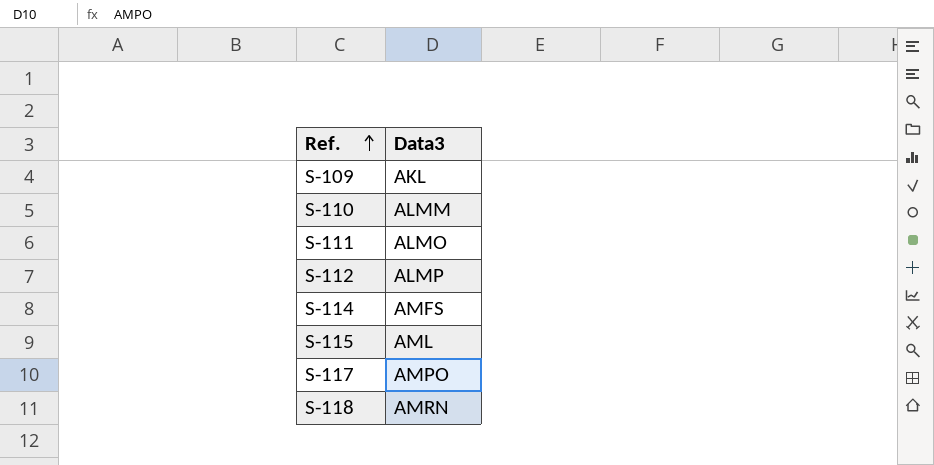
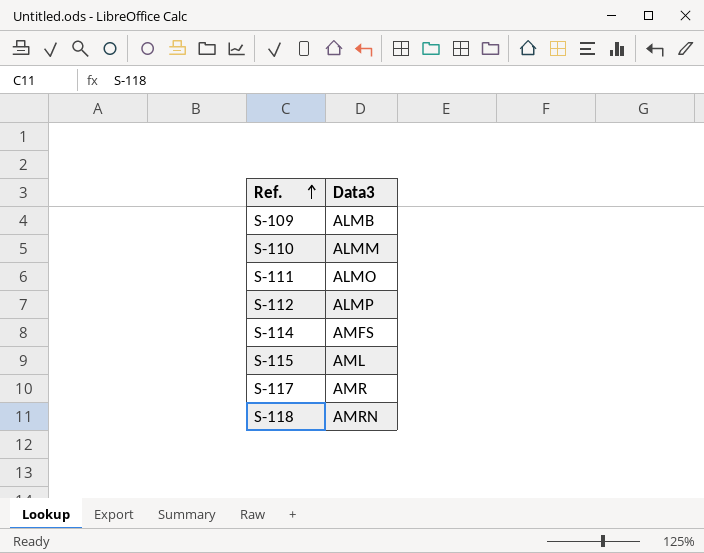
S-109 | Data3: AKL -> ALMB
S-117 | Data3: AMPO -> AMR

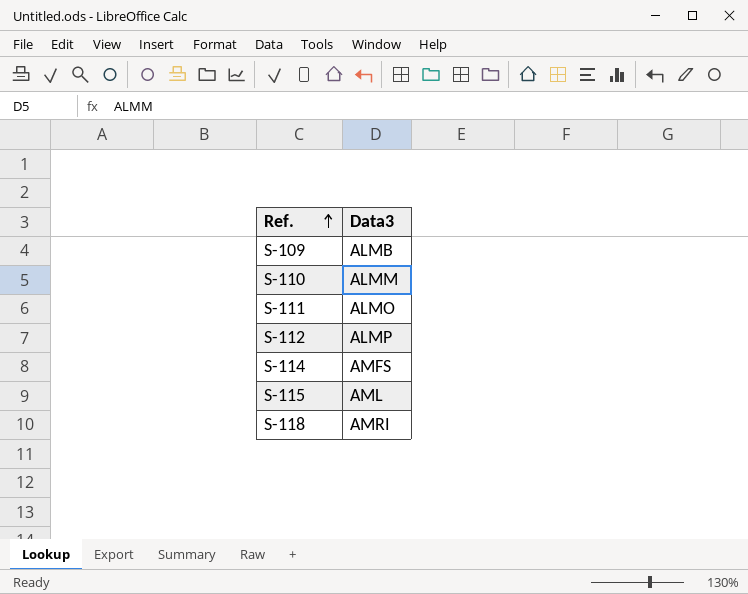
row S-117: AMR -> none
S-118 | Data3: AMRN -> AMRI

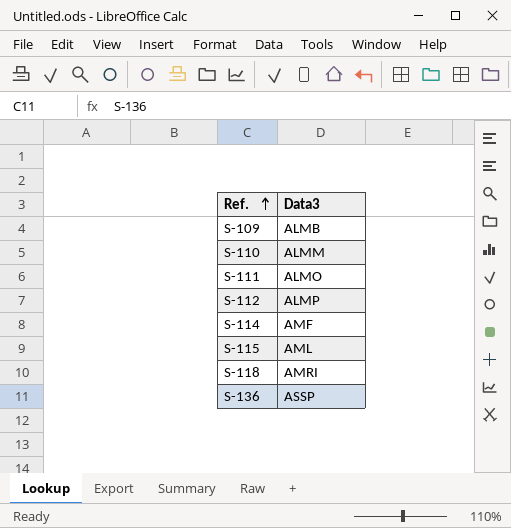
S-114 | Data3: AMFS -> AMF
row S-136: none -> ASSP

